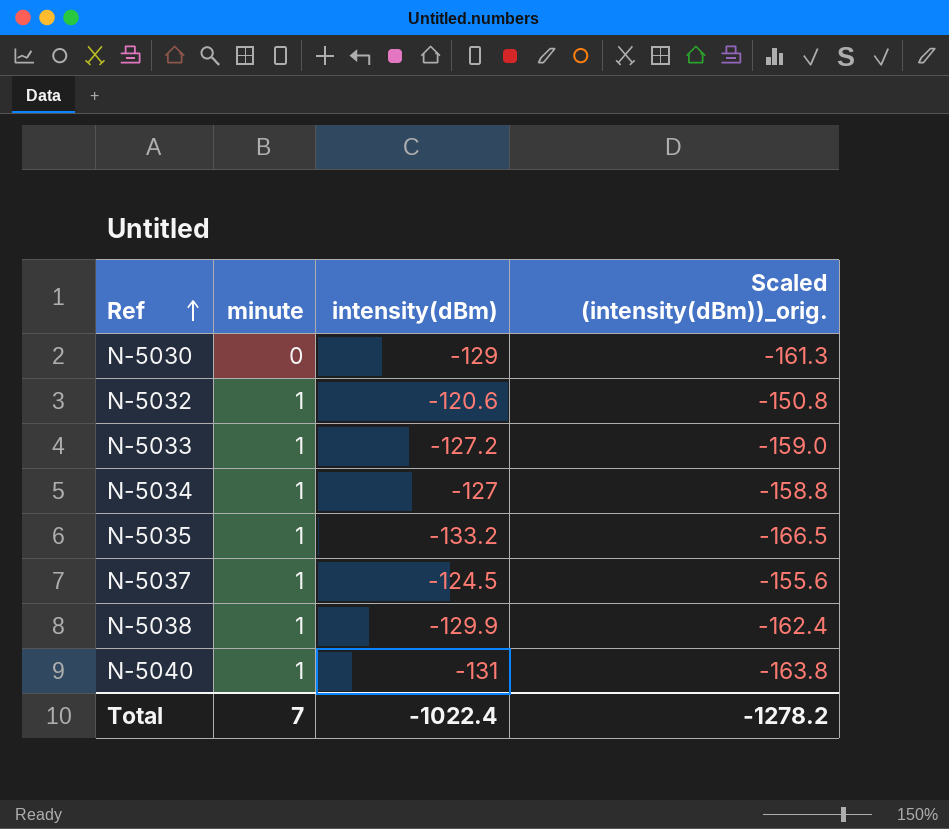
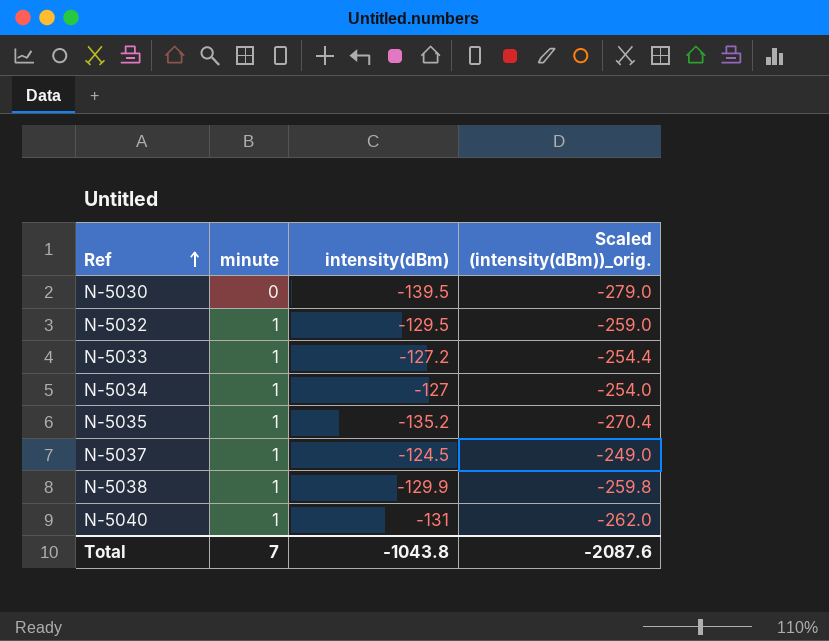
column Scaled (intensity(dBm))_orig. | formula: [intensity(dBm)] * 1.25 -> [intensity(dBm)] * 2
N-5030 | intensity(dBm): -129 -> -139.5
N-5032 | intensity(dBm): -120.6 -> -129.5
N-5035 | intensity(dBm): -133.2 -> -135.2
Total | intensity(dBm): -1022.4 -> -1043.8
Total | Scaled (intensity(dBm))_orig.: -1278.2 -> -2087.6

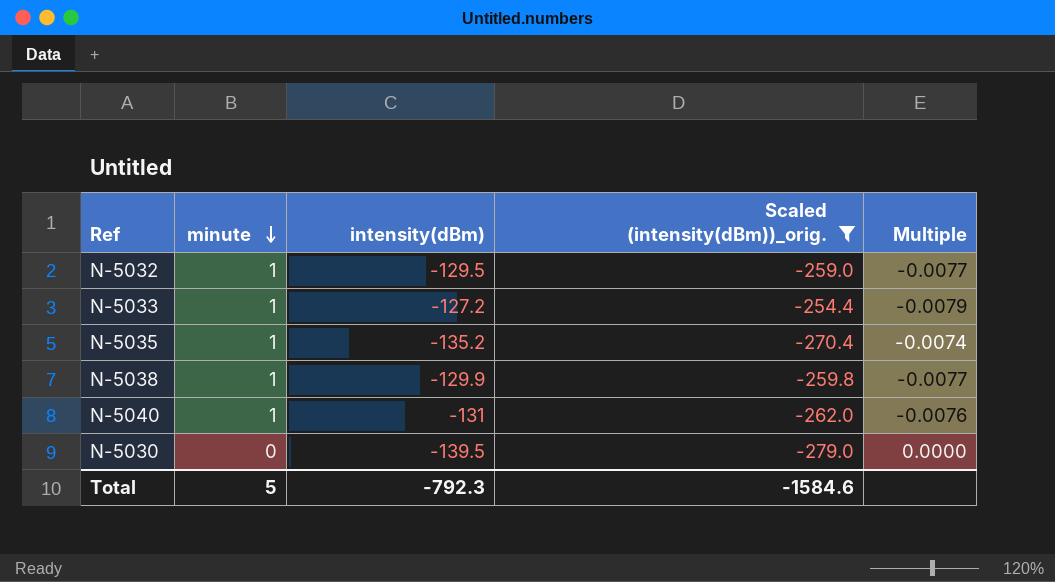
filter: none -> Scaled (intensity(dBm))_orig. <= -254.4
row order: Ref ascending -> minute descending
column Multiple | formula: none -> [minute] / [intensity(dBm)]
Total | minute: 7 -> 5
Total | intensity(dBm): -1043.8 -> -792.3
Total | Scaled (intensity(dBm))_orig.: -2087.6 -> -1584.6

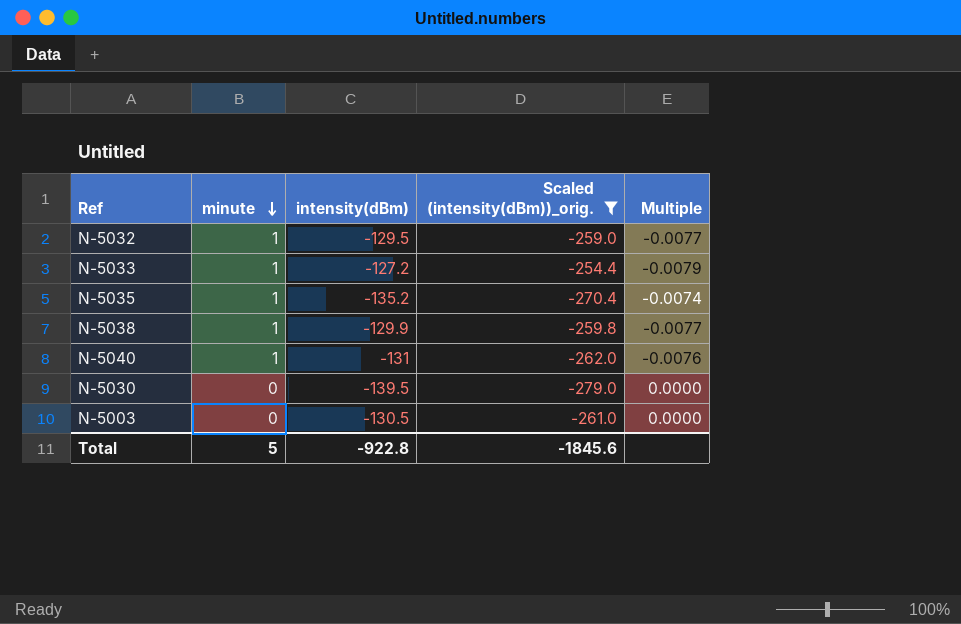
row N-5003: none -> 0 | -130.5 | -261.0 | 0.0000
Total | intensity(dBm): -792.3 -> -922.8
Total | Scaled (intensity(dBm))_orig.: -1584.6 -> -1845.6

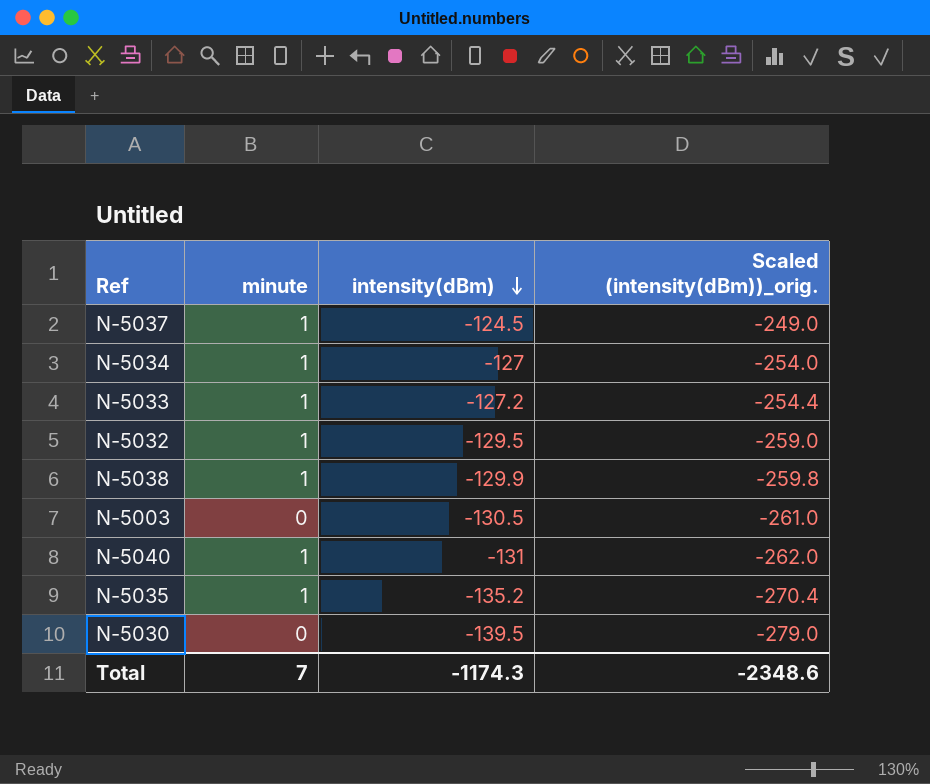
filter: Scaled (intensity(dBm))_orig. <= -254.4 -> none
row order: minute descending -> intensity(dBm) descending
column Multiple | formula: [minute] / [intensity(dBm)] -> none
Total | minute: 5 -> 7
Total | intensity(dBm): -922.8 -> -1174.3
Total | Scaled (intensity(dBm))_orig.: -1845.6 -> -2348.6

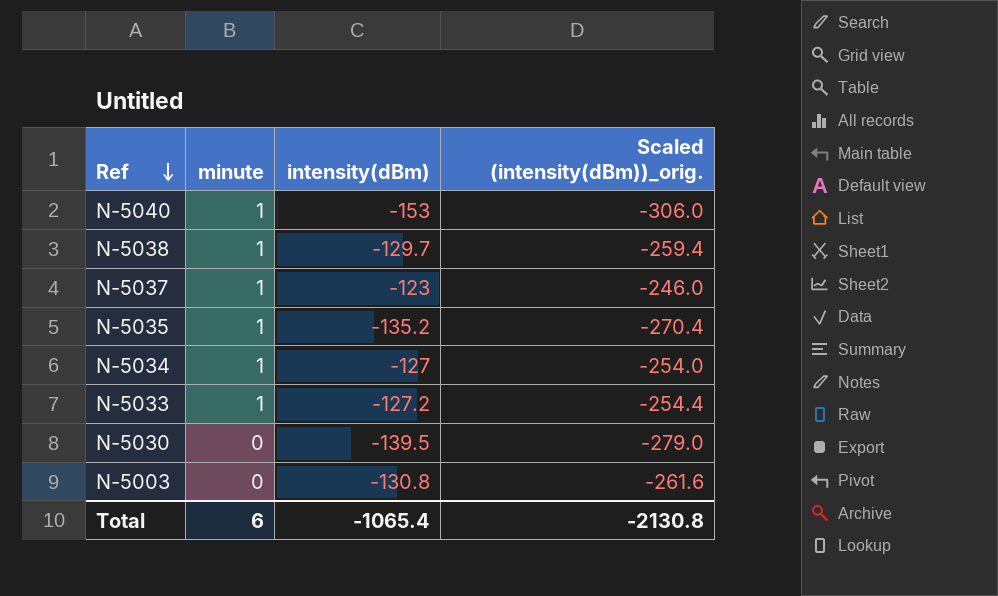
row order: intensity(dBm) descending -> Ref descending
row N-5032: 1 | -129.5 | -259.0 -> none
N-5040 | intensity(dBm): -131 -> -153
N-5040 | Scaled (intensity(dBm))_orig.: -262.0 -> -306.0
N-5038 | intensity(dBm): -129.9 -> -129.7
N-5038 | Scaled (intensity(dBm))_orig.: -259.8 -> -259.4
N-5037 | intensity(dBm): -124.5 -> -123
N-5037 | Scaled (intensity(dBm))_orig.: -249.0 -> -246.0
N-5003 | intensity(dBm): -130.5 -> -130.8
N-5003 | Scaled (intensity(dBm))_orig.: -261.0 -> -261.6
Total | minute: 7 -> 6
Total | intensity(dBm): -1174.3 -> -1065.4
Total | Scaled (intensity(dBm))_orig.: -2348.6 -> -2130.8

